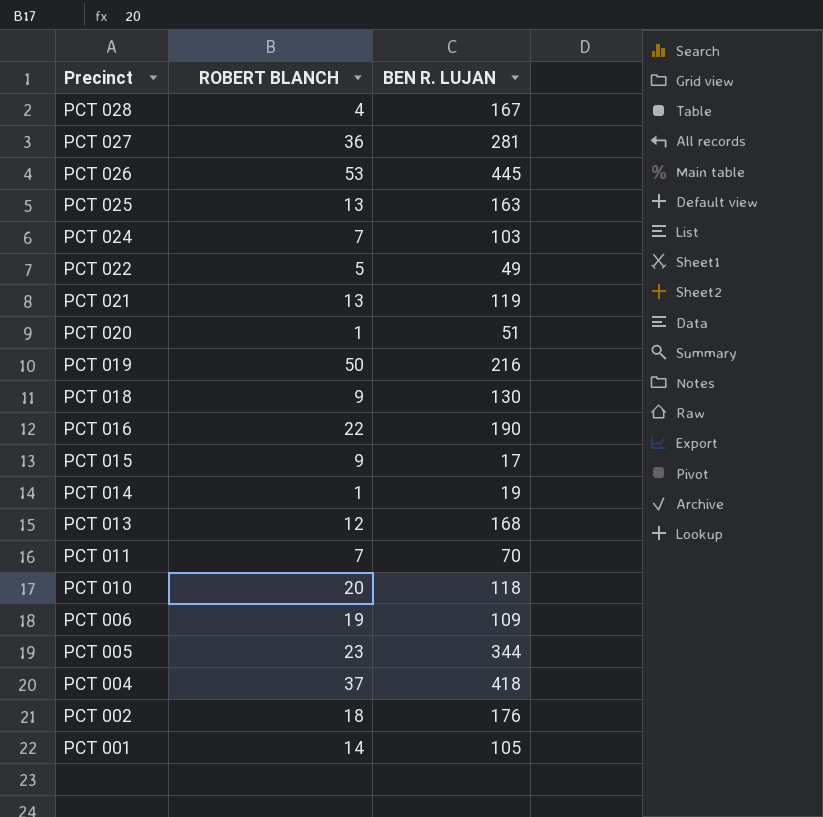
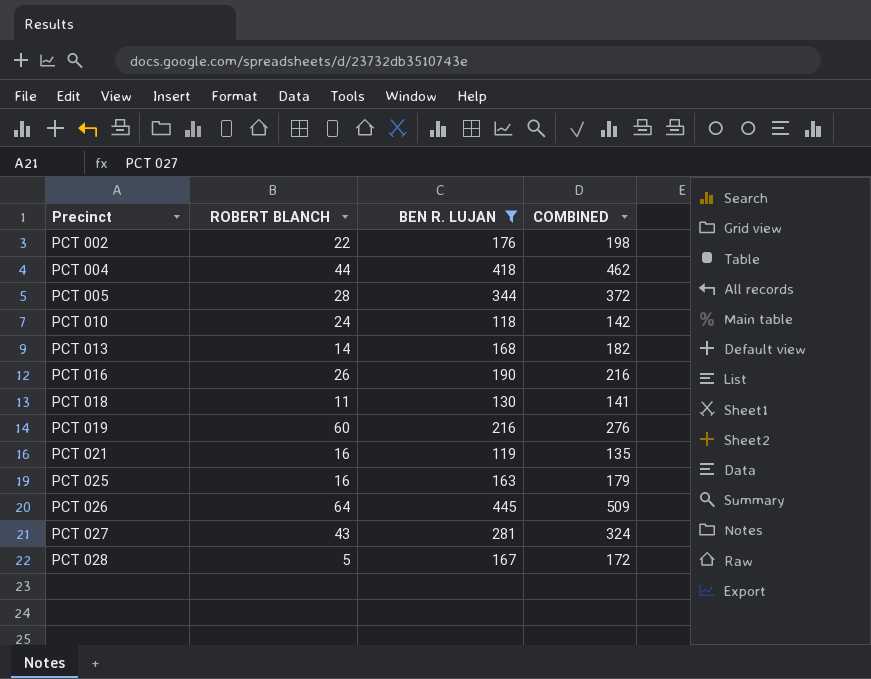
filter: none -> BEN R. LUJAN >= 118
row order: Precinct descending -> Precinct ascending
column COMBINED | formula: none -> [ROBERT BLANCH] + [BEN R. LUJAN]
PCT 002 | ROBERT BLANCH: 18 -> 22
PCT 004 | ROBERT BLANCH: 37 -> 44
PCT 005 | ROBERT BLANCH: 23 -> 28
PCT 010 | ROBERT BLANCH: 20 -> 24
PCT 013 | ROBERT BLANCH: 12 -> 14
PCT 016 | ROBERT BLANCH: 22 -> 26
PCT 018 | ROBERT BLANCH: 9 -> 11
PCT 019 | ROBERT BLANCH: 50 -> 60
PCT 021 | ROBERT BLANCH: 13 -> 16
PCT 025 | ROBERT BLANCH: 13 -> 16
PCT 026 | ROBERT BLANCH: 53 -> 64
PCT 027 | ROBERT BLANCH: 36 -> 43
PCT 028 | ROBERT BLANCH: 4 -> 5

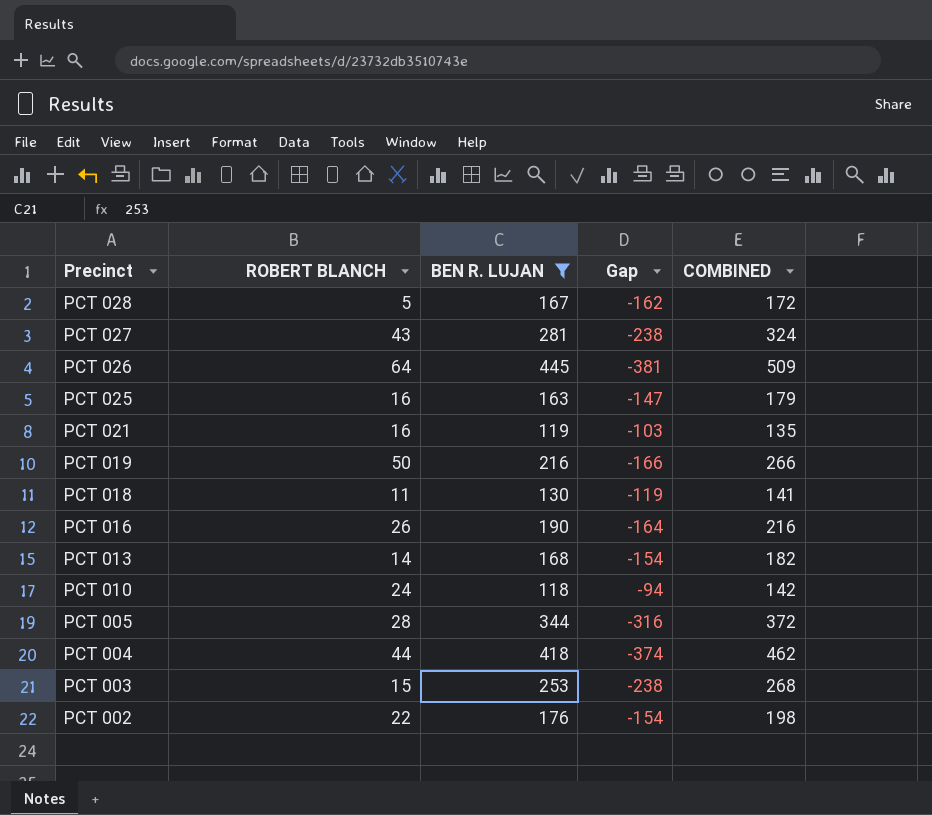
row order: Precinct ascending -> Precinct descending
column Gap | formula: none -> [ROBERT BLANCH] - [BEN R. LUJAN]
PCT 019 | ROBERT BLANCH: 60 -> 50
PCT 019 | COMBINED: 276 -> 266
row PCT 003: none -> 15 | 253 | -238 | 268

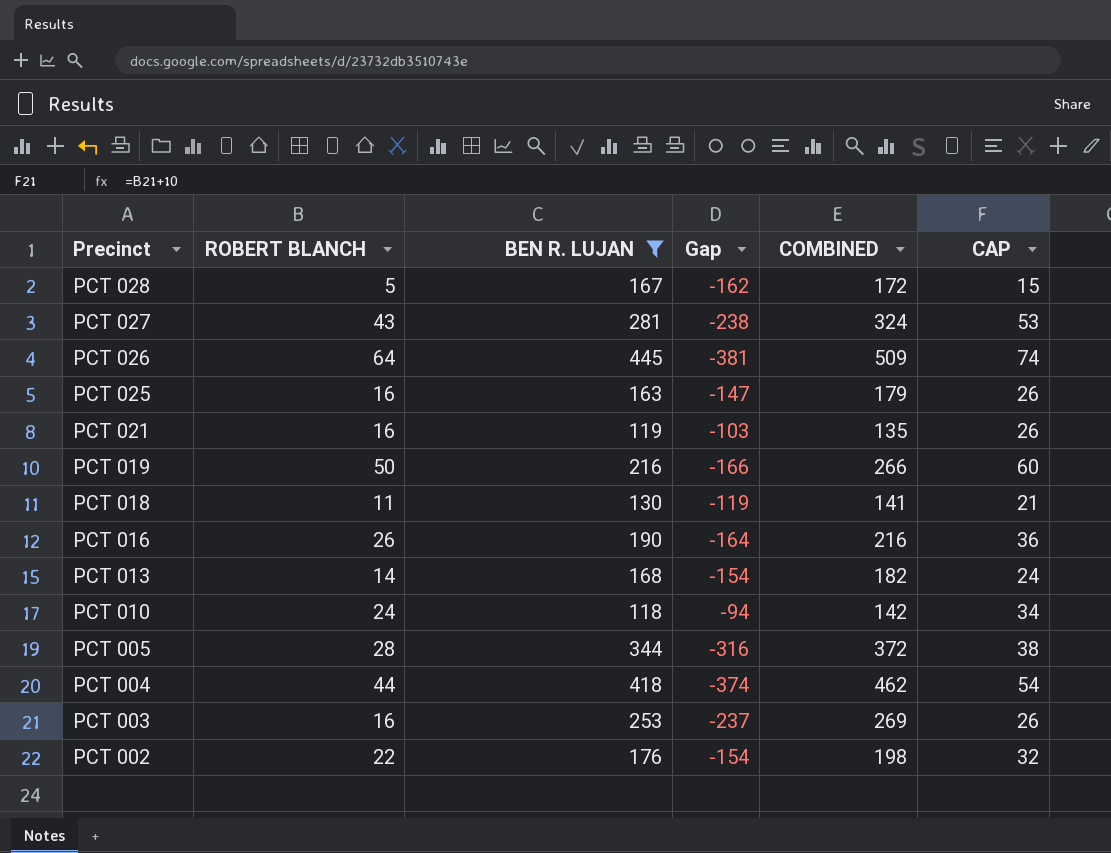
column CAP | formula: none -> [ROBERT BLANCH] + 10
PCT 003 | ROBERT BLANCH: 15 -> 16
PCT 003 | Gap: -238 -> -237
PCT 003 | COMBINED: 268 -> 269

